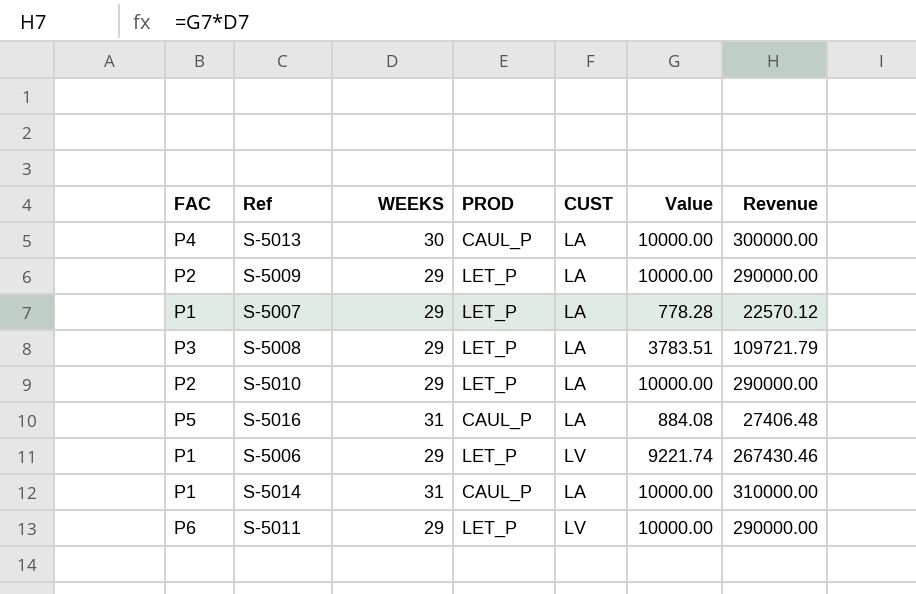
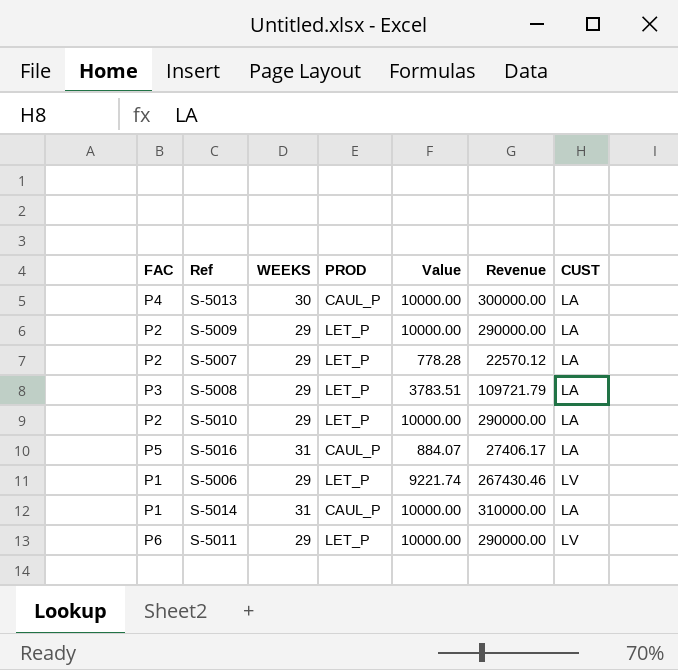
column CUST | position: 5 -> 7
S-5007 | FAC: P1 -> P2
S-5016 | Value: 884.08 -> 884.07
S-5016 | Revenue: 27406.48 -> 27406.17

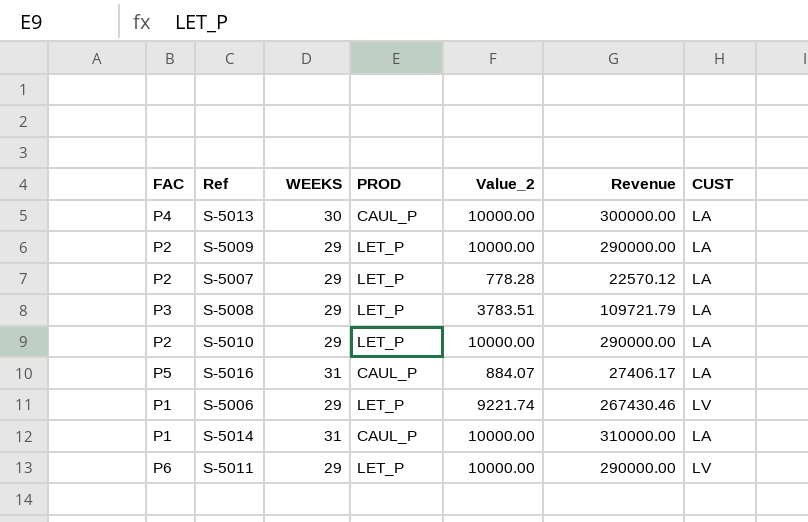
column name: Value -> Value_2

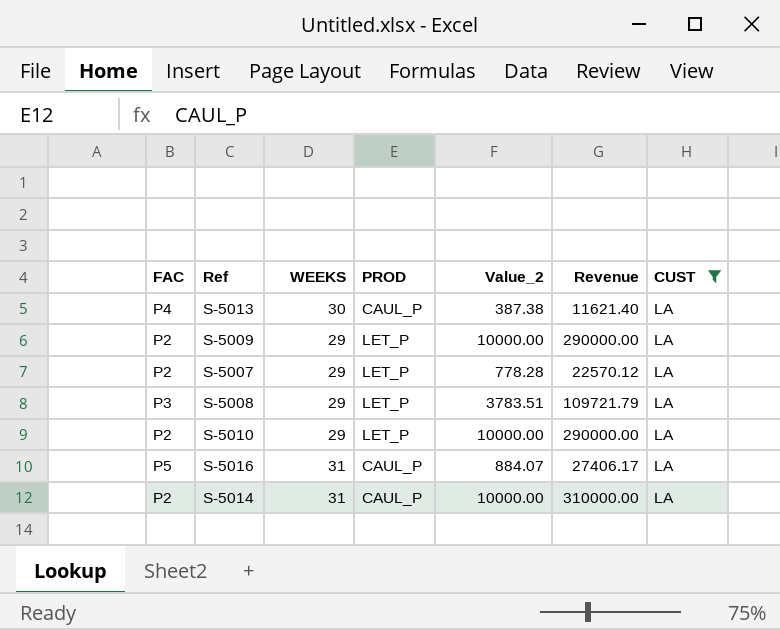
filter: none -> CUST = LA
S-5013 | Value_2: 10000.00 -> 387.38
S-5013 | Revenue: 300000.00 -> 11621.40
S-5014 | FAC: P1 -> P2

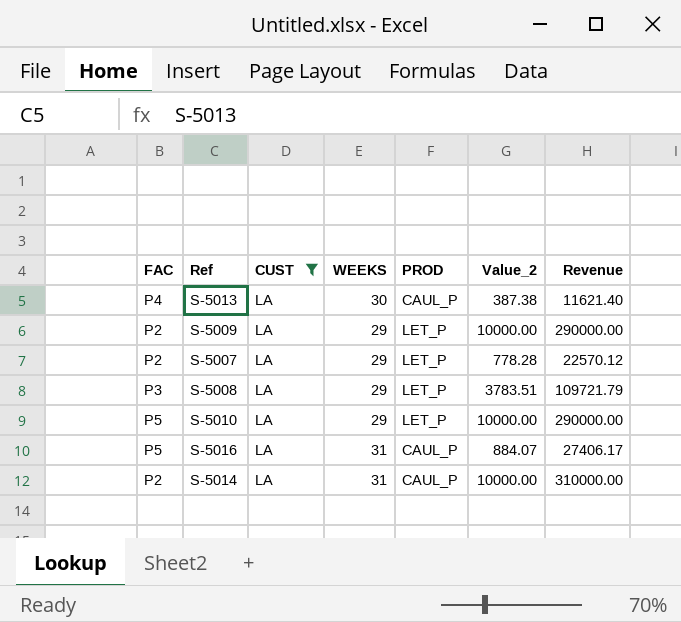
column CUST | position: 7 -> 3
S-5010 | FAC: P2 -> P5

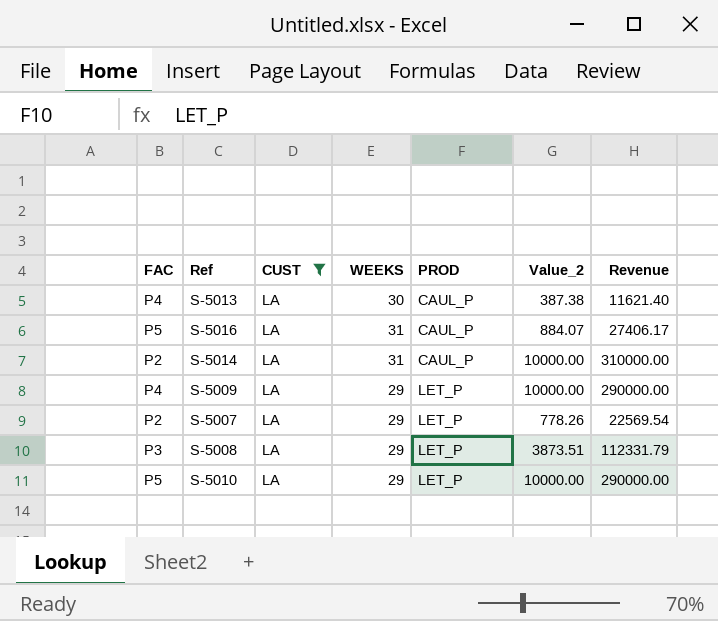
row order: none -> PROD ascending
S-5009 | FAC: P2 -> P4
S-5007 | Value_2: 778.28 -> 778.26
S-5007 | Revenue: 22570.12 -> 22569.54
S-5008 | Value_2: 3783.51 -> 3873.51
S-5008 | Revenue: 109721.79 -> 112331.79

